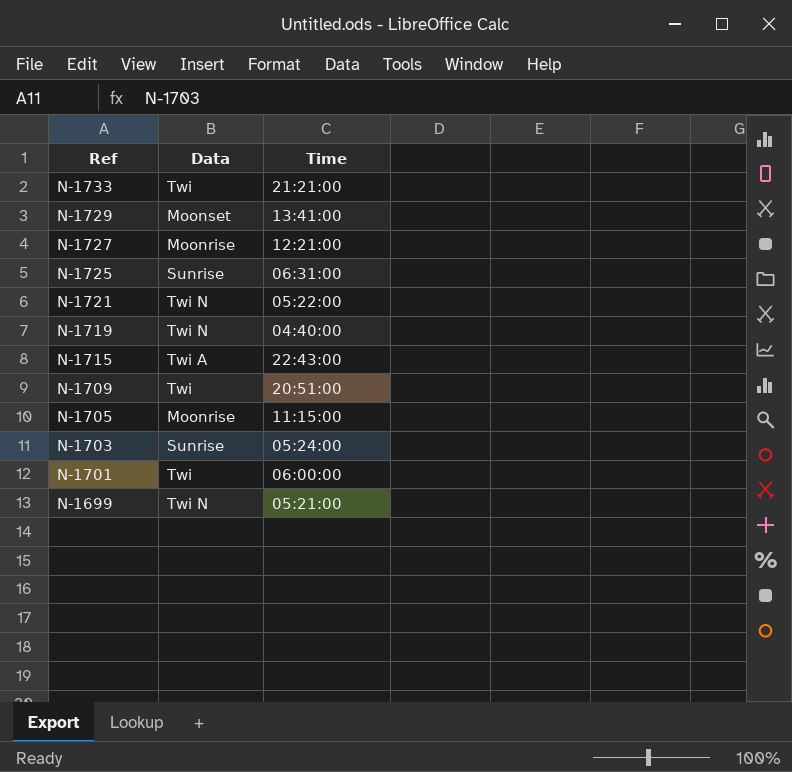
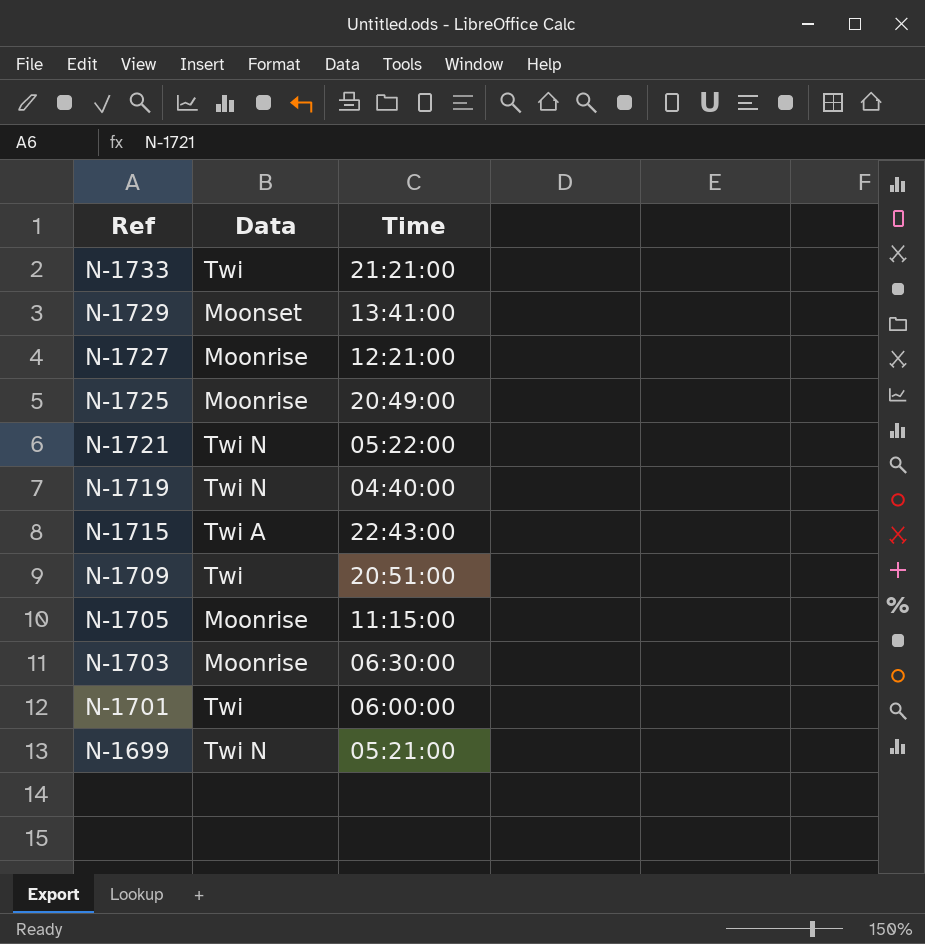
N-1725 | Data: Sunrise -> Moonrise
N-1725 | Time: 06:31:00 -> 20:49:00
N-1703 | Data: Sunrise -> Moonrise
N-1703 | Time: 05:24:00 -> 06:30:00

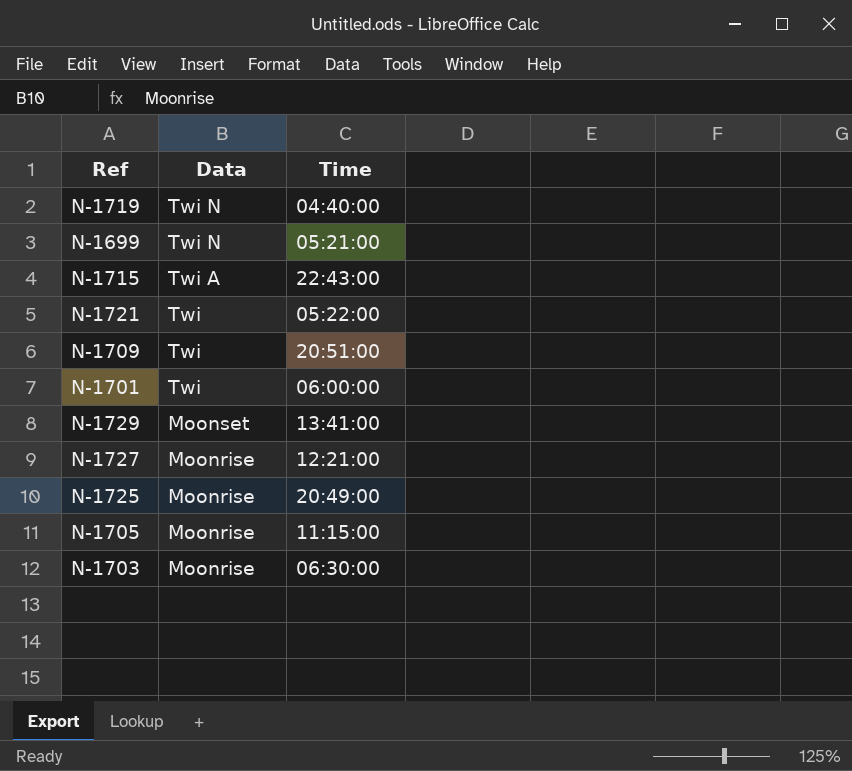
row order: Ref descending -> Data descending
row N-1733: Twi | 21:21:00 -> none
N-1721 | Data: Twi N -> Twi

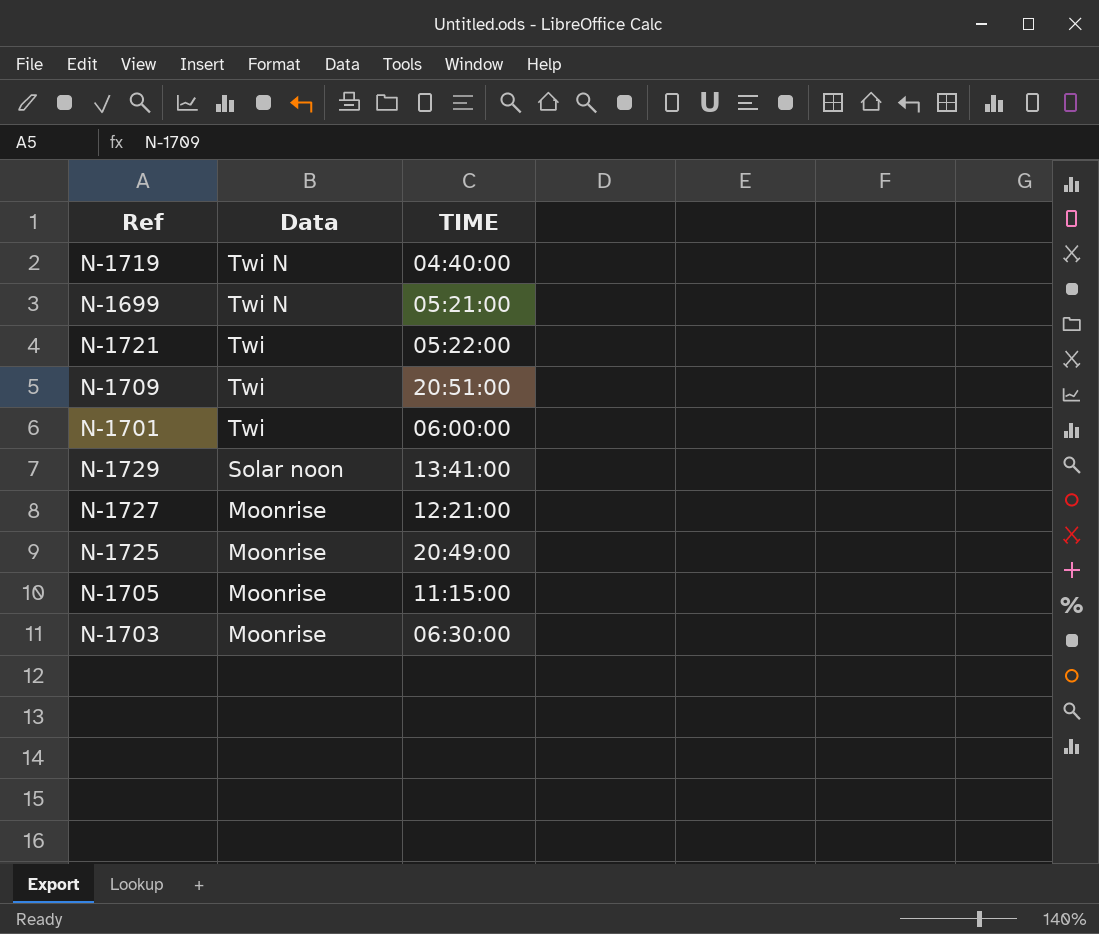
column name: Time -> TIME
row N-1715: Twi A | 22:43:00 -> none
N-1729 | Data: Moonset -> Solar noon

